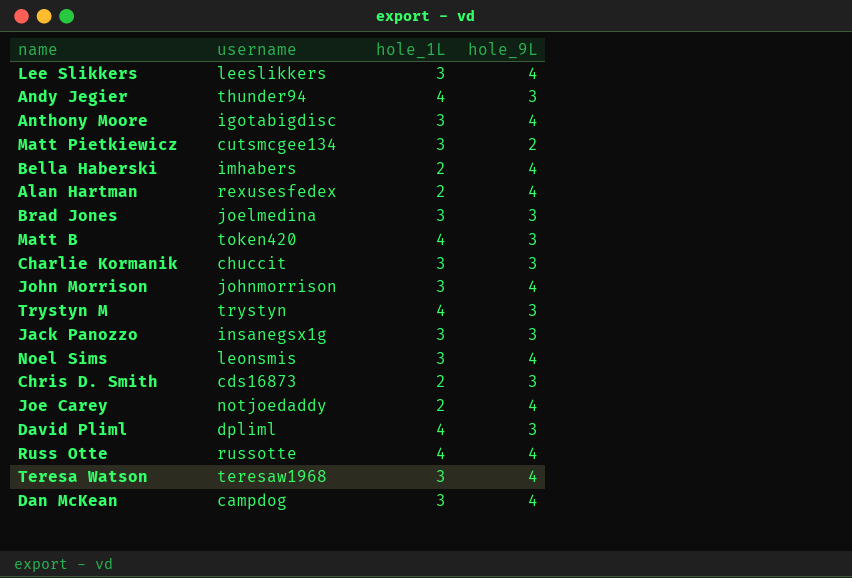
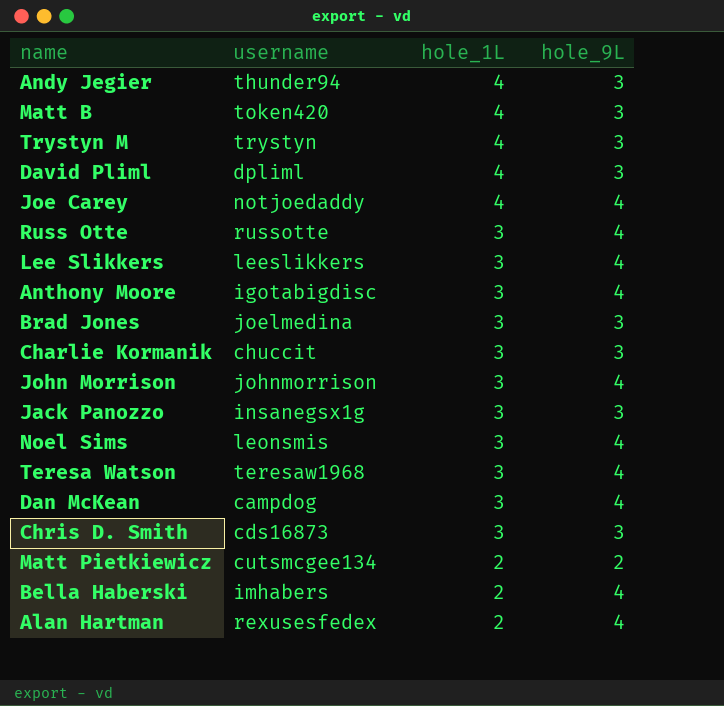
row order: none -> hole_1L descending
Joe Carey | hole_1L: 2 -> 4
Russ Otte | hole_1L: 4 -> 3
Chris D. Smith | hole_1L: 2 -> 3
Matt Pietkiewicz | hole_1L: 3 -> 2

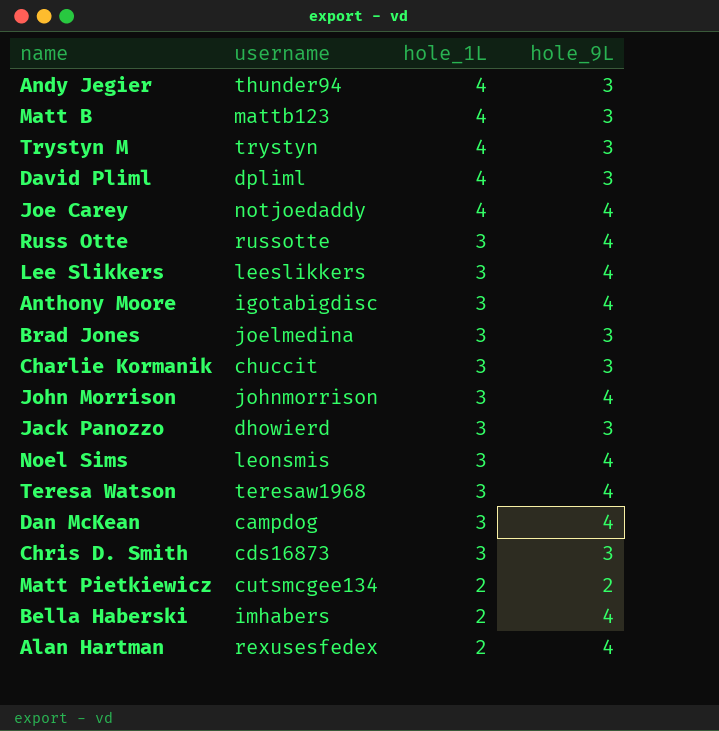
Matt B | username: token420 -> mattb123
Jack Panozzo | username: insanegsx1g -> dhowierd

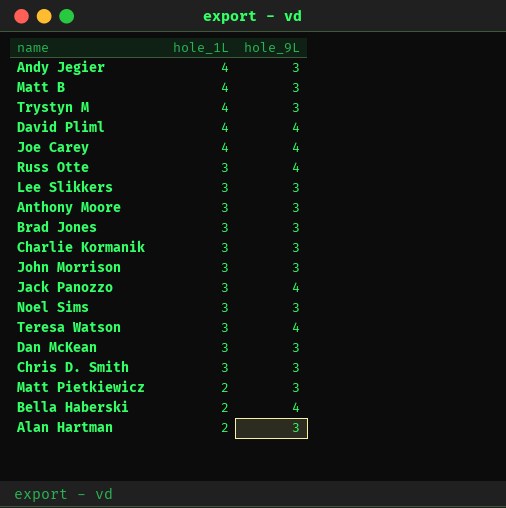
column username | position: 2 -> none
David Pliml | hole_9L: 3 -> 4
Lee Slikkers | hole_9L: 4 -> 3
Anthony Moore | hole_9L: 4 -> 3
John Morrison | hole_9L: 4 -> 3
Jack Panozzo | hole_9L: 3 -> 4
Noel Sims | hole_9L: 4 -> 3
Dan McKean | hole_9L: 4 -> 3
Matt Pietkiewicz | hole_9L: 2 -> 3
Alan Hartman | hole_9L: 4 -> 3

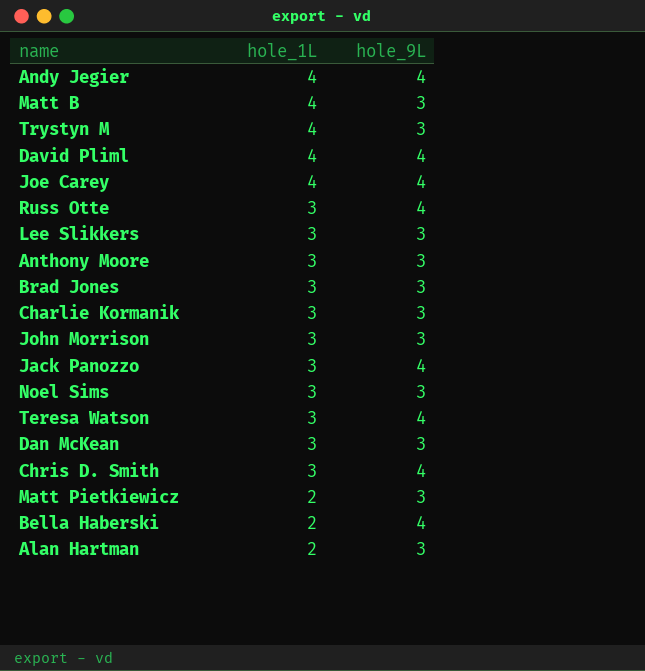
Andy Jegier | hole_9L: 3 -> 4
Chris D. Smith | hole_9L: 3 -> 4

